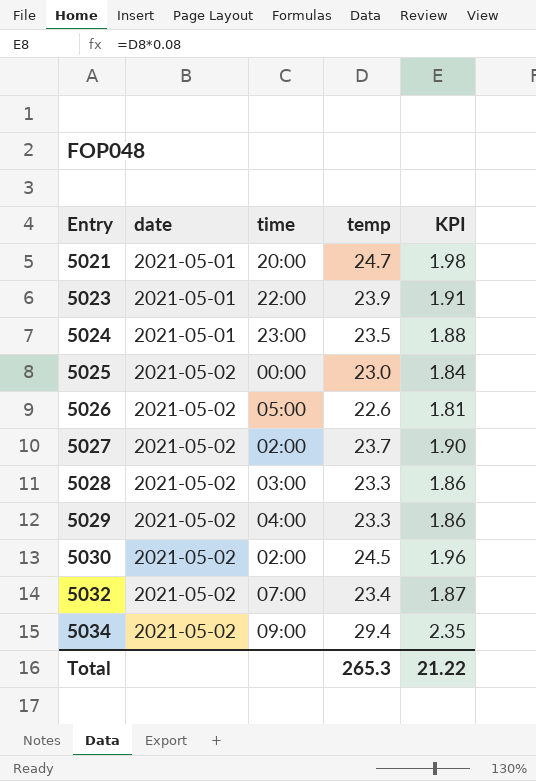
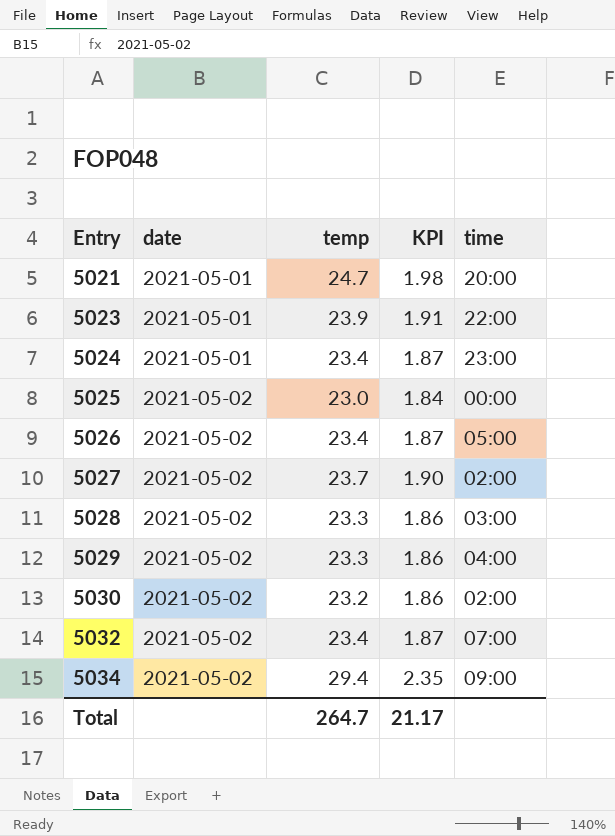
column time | position: 3 -> 5
5024 | temp: 23.5 -> 23.4
5024 | KPI: 1.88 -> 1.87
5026 | temp: 22.6 -> 23.4
5026 | KPI: 1.81 -> 1.87
5030 | temp: 24.5 -> 23.2
5030 | KPI: 1.96 -> 1.86
Total | temp: 265.3 -> 264.7
Total | KPI: 21.22 -> 21.17

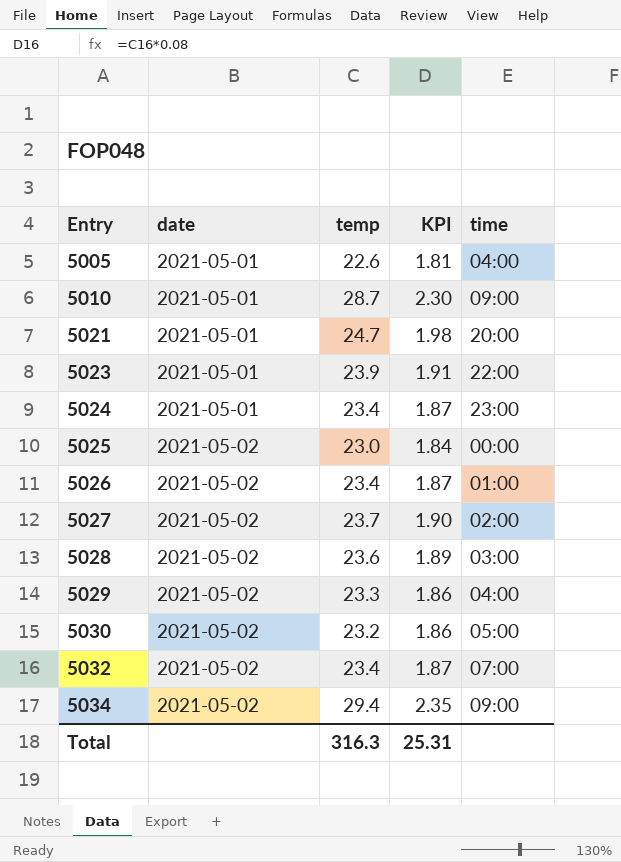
row 5005: none -> 2021-05-01 | 22.6 | 1.81 | 04:00
row 5010: none -> 2021-05-01 | 28.7 | 2.30 | 09:00
5026 | time: 05:00 -> 01:00
5028 | temp: 23.3 -> 23.6
5028 | KPI: 1.86 -> 1.89
5030 | time: 02:00 -> 05:00
Total | temp: 264.7 -> 316.3
Total | KPI: 21.17 -> 25.31

